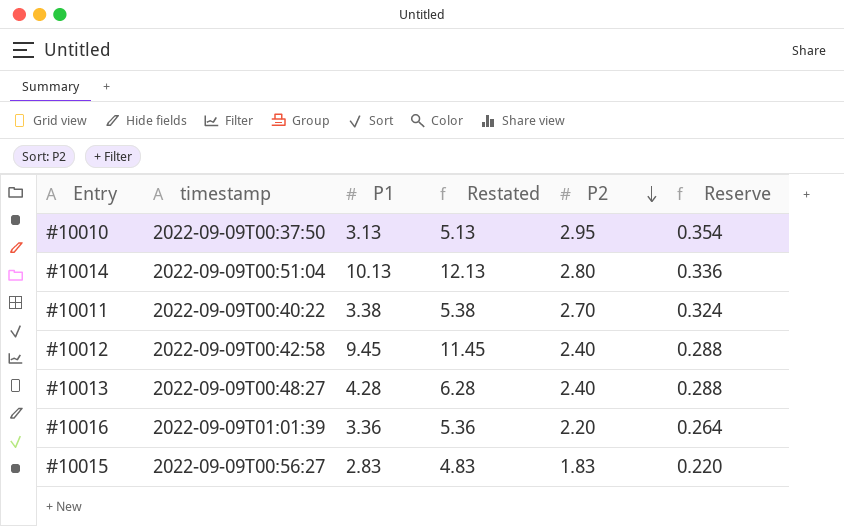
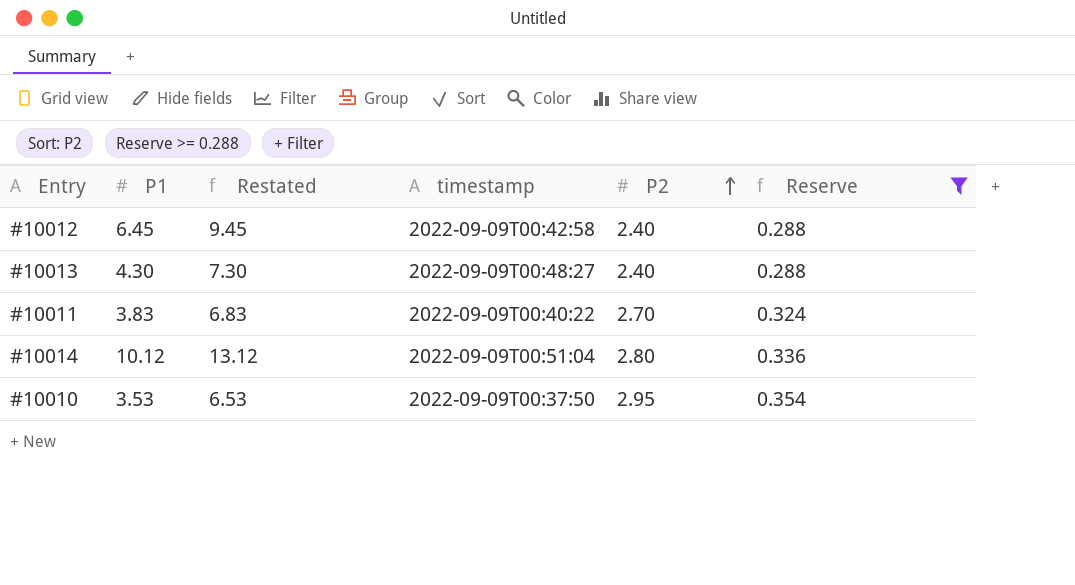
filter: none -> Reserve >= 0.288
row order: P2 descending -> P2 ascending
column Restated | formula: [P1] + 2 -> [P1] + 3
column timestamp | position: 2 -> 4
#10012 | P1: 9.45 -> 6.45
#10013 | P1: 4.28 -> 4.30
#10011 | P1: 3.38 -> 3.83
#10014 | P1: 10.13 -> 10.12
#10010 | P1: 3.13 -> 3.53

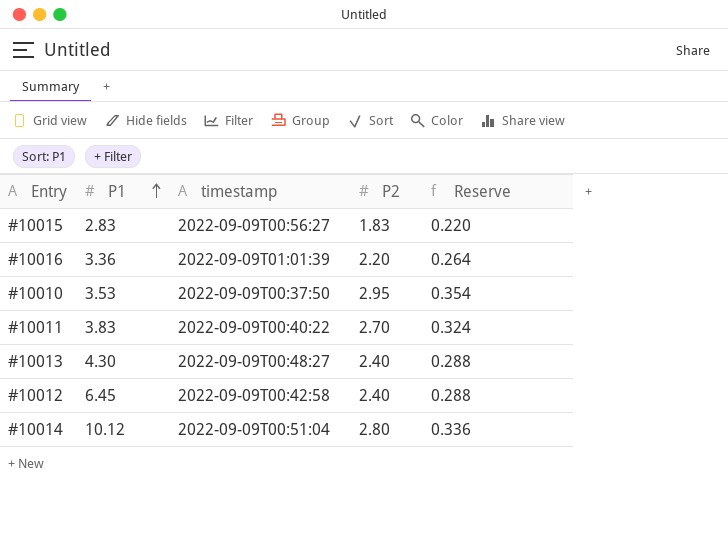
filter: Reserve >= 0.288 -> none
row order: P2 ascending -> P1 ascending
column Restated | formula: [P1] + 3 -> none

